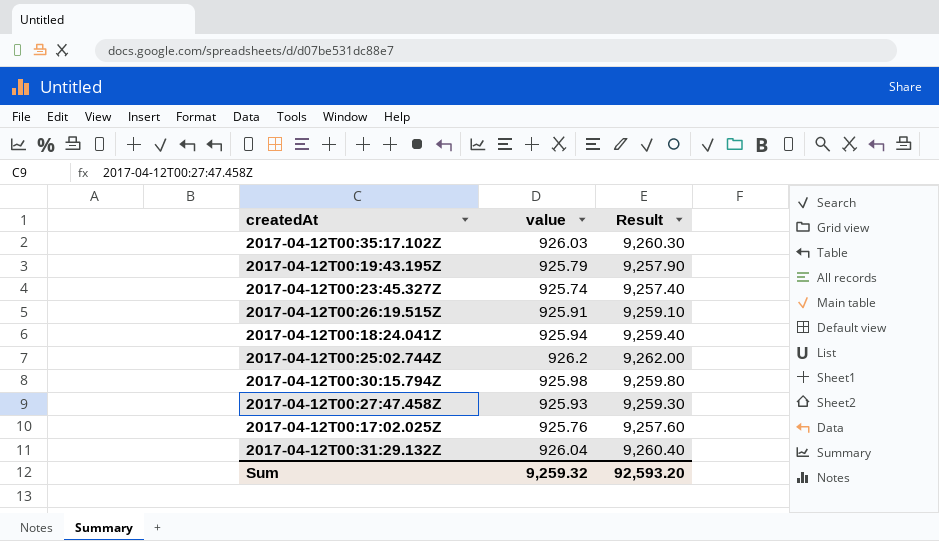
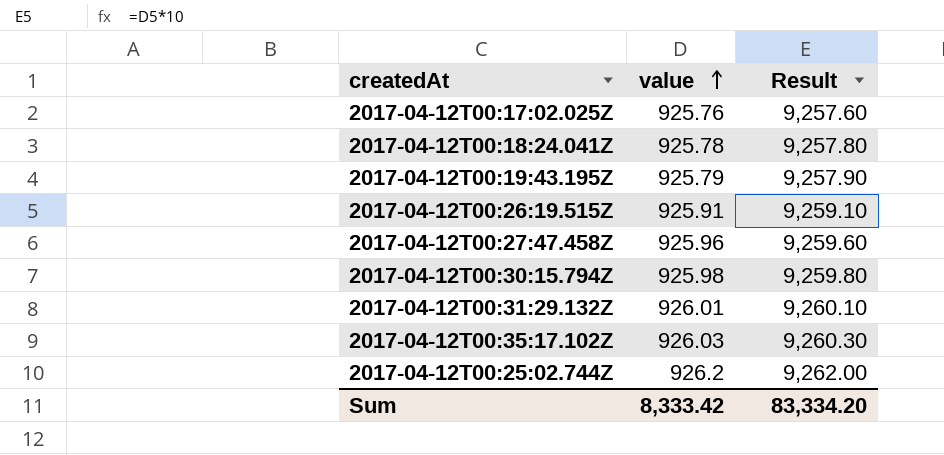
row order: none -> value ascending
row 2017-04-12T00:23:45.327Z: 925.74 | 9,257.40 -> none
2017-04-12T00:18:24.041Z | value: 925.94 -> 925.78
2017-04-12T00:18:24.041Z | Result: 9,259.40 -> 9,257.80
2017-04-12T00:27:47.458Z | value: 925.93 -> 925.96
2017-04-12T00:27:47.458Z | Result: 9,259.30 -> 9,259.60
2017-04-12T00:31:29.132Z | value: 926.04 -> 926.01
2017-04-12T00:31:29.132Z | Result: 9,260.40 -> 9,260.10
Sum | value: 9,259.32 -> 8,333.42
Sum | Result: 92,593.20 -> 83,334.20

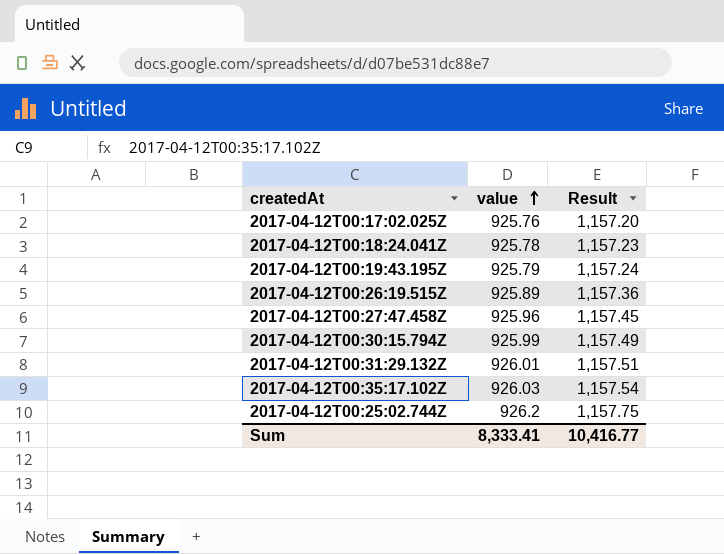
column Result | formula: [value] * 10 -> [value] * 1.25
2017-04-12T00:26:19.515Z | value: 925.91 -> 925.89
2017-04-12T00:30:15.794Z | value: 925.98 -> 925.99
Sum | value: 8,333.42 -> 8,333.41
Sum | Result: 83,334.20 -> 10,416.77

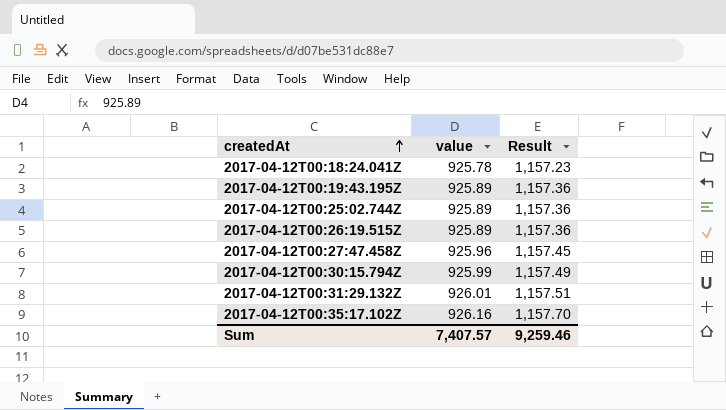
row order: value ascending -> createdAt ascending
row 2017-04-12T00:17:02.025Z: 925.76 | 1,157.20 -> none
2017-04-12T00:19:43.195Z | value: 925.79 -> 925.89
2017-04-12T00:19:43.195Z | Result: 1,157.24 -> 1,157.36
2017-04-12T00:25:02.744Z | value: 926.2 -> 925.89
2017-04-12T00:25:02.744Z | Result: 1,157.75 -> 1,157.36
2017-04-12T00:35:17.102Z | value: 926.03 -> 926.16
2017-04-12T00:35:17.102Z | Result: 1,157.54 -> 1,157.70
Sum | value: 8,333.41 -> 7,407.57
Sum | Result: 10,416.77 -> 9,259.46

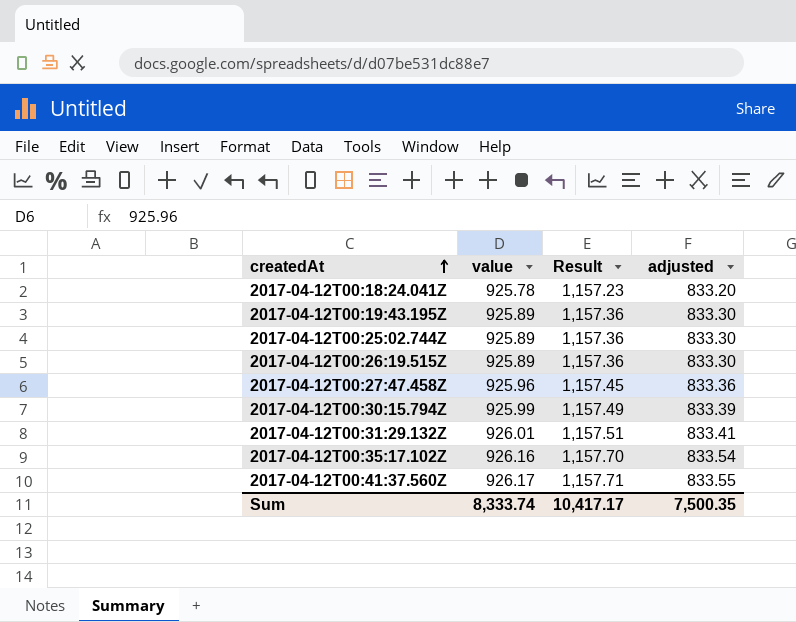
column adjusted | formula: none -> [value] * 0.9
row 2017-04-12T00:41:37.560Z: none -> 926.17 | 1,157.71 | 833.55
Sum | value: 7,407.57 -> 8,333.74
Sum | Result: 9,259.46 -> 10,417.17

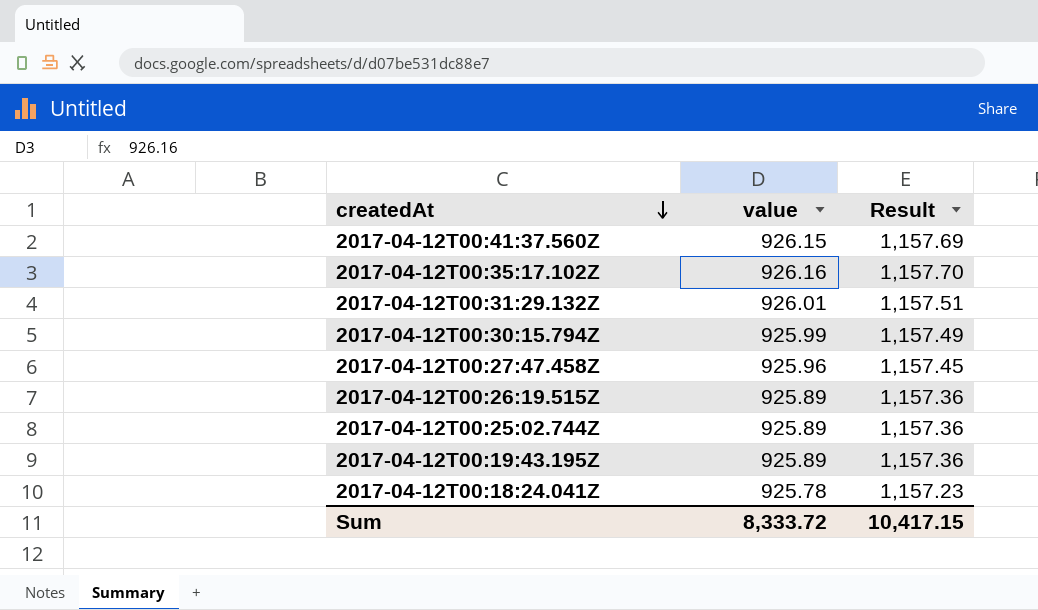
row order: createdAt ascending -> createdAt descending
column adjusted | formula: [value] * 0.9 -> none
2017-04-12T00:41:37.560Z | value: 926.17 -> 926.15
2017-04-12T00:41:37.560Z | Result: 1,157.71 -> 1,157.69
Sum | value: 8,333.74 -> 8,333.72
Sum | Result: 10,417.17 -> 10,417.15

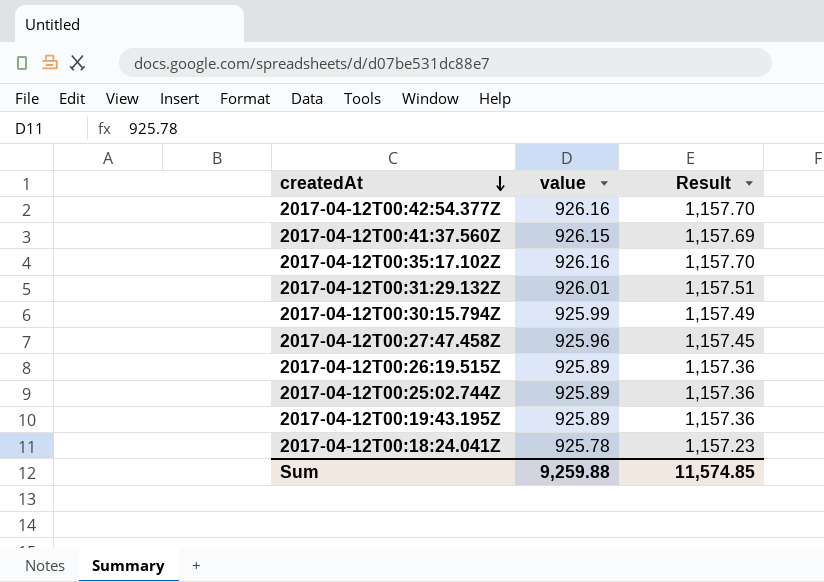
row 2017-04-12T00:42:54.377Z: none -> 926.16 | 1,157.70
Sum | value: 8,333.72 -> 9,259.88
Sum | Result: 10,417.15 -> 11,574.85

